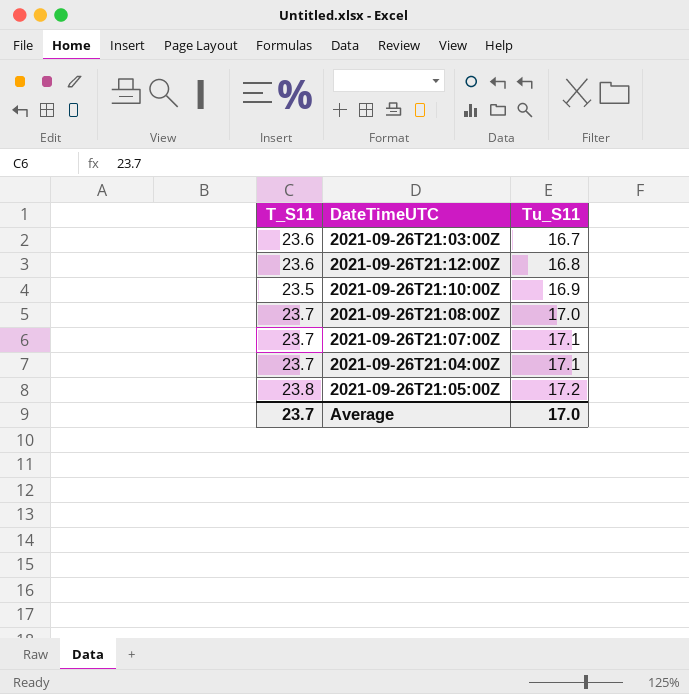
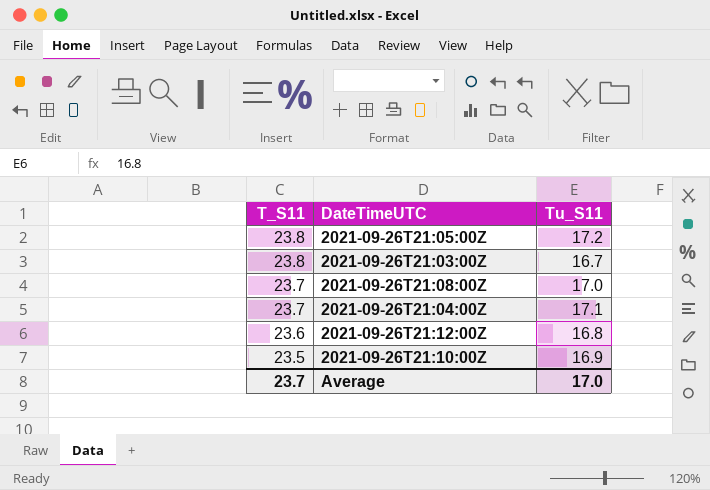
row order: Tu_S11 ascending -> T_S11 descending
row 2021-09-26T21:07:00Z: 23.7 | 17.1 -> none
2021-09-26T21:03:00Z | T_S11: 23.6 -> 23.8

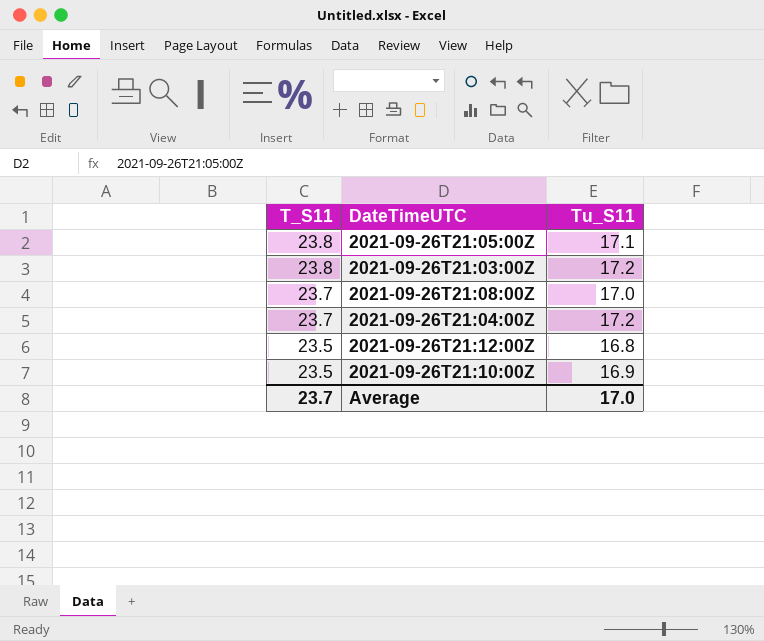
2021-09-26T21:05:00Z | Tu_S11: 17.2 -> 17.1
2021-09-26T21:03:00Z | Tu_S11: 16.7 -> 17.2
2021-09-26T21:04:00Z | Tu_S11: 17.1 -> 17.2
2021-09-26T21:12:00Z | T_S11: 23.6 -> 23.5

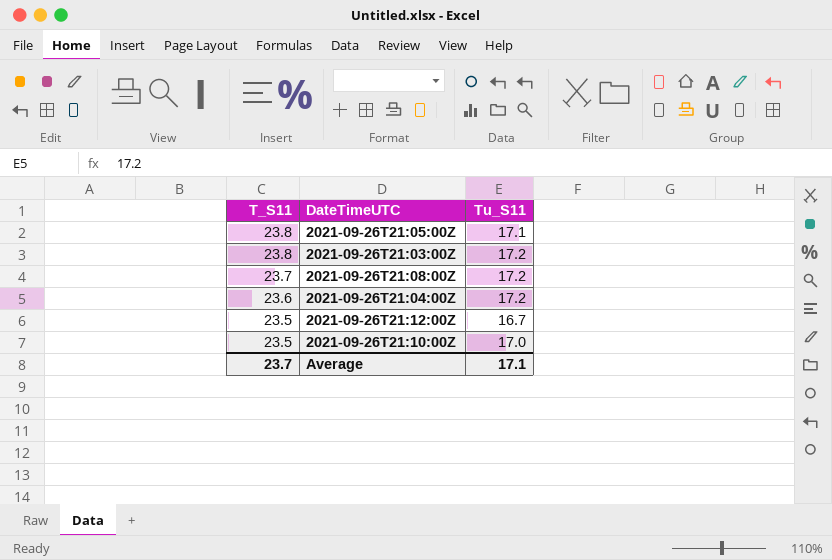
2021-09-26T21:08:00Z | Tu_S11: 17.0 -> 17.2
2021-09-26T21:04:00Z | T_S11: 23.7 -> 23.6
2021-09-26T21:12:00Z | Tu_S11: 16.8 -> 16.7
2021-09-26T21:10:00Z | Tu_S11: 16.9 -> 17.0
Average | Tu_S11: 17.0 -> 17.1

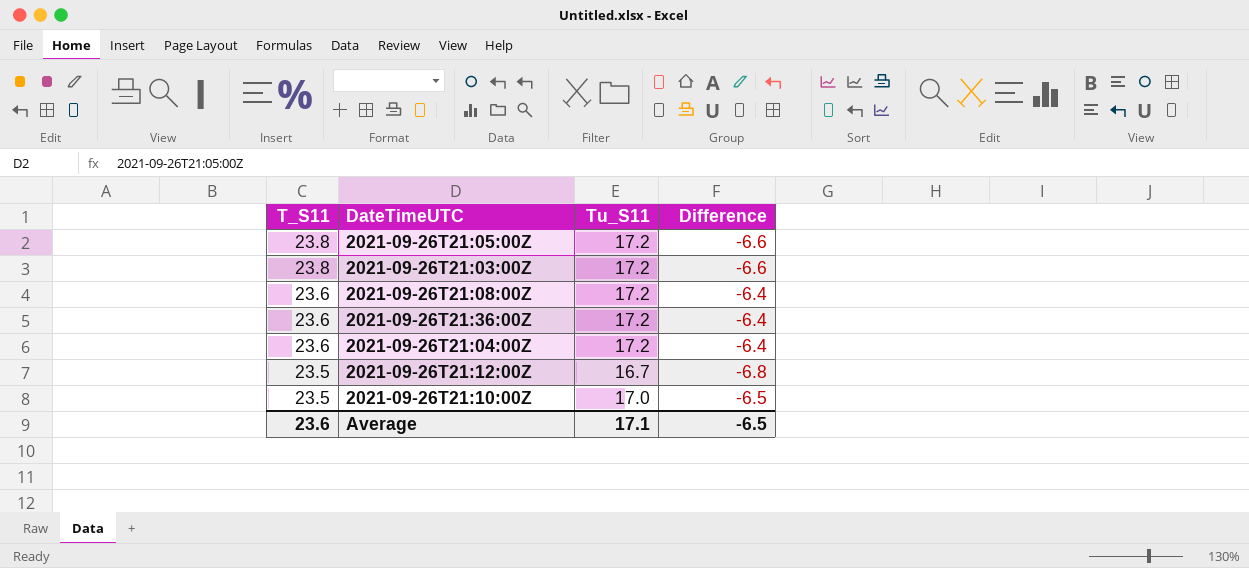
column Difference | formula: none -> [Tu_S11] - [T_S11]
2021-09-26T21:05:00Z | Tu_S11: 17.1 -> 17.2
2021-09-26T21:08:00Z | T_S11: 23.7 -> 23.6
row 2021-09-26T21:36:00Z: none -> 23.6 | 17.2 | -6.4
Average | T_S11: 23.7 -> 23.6

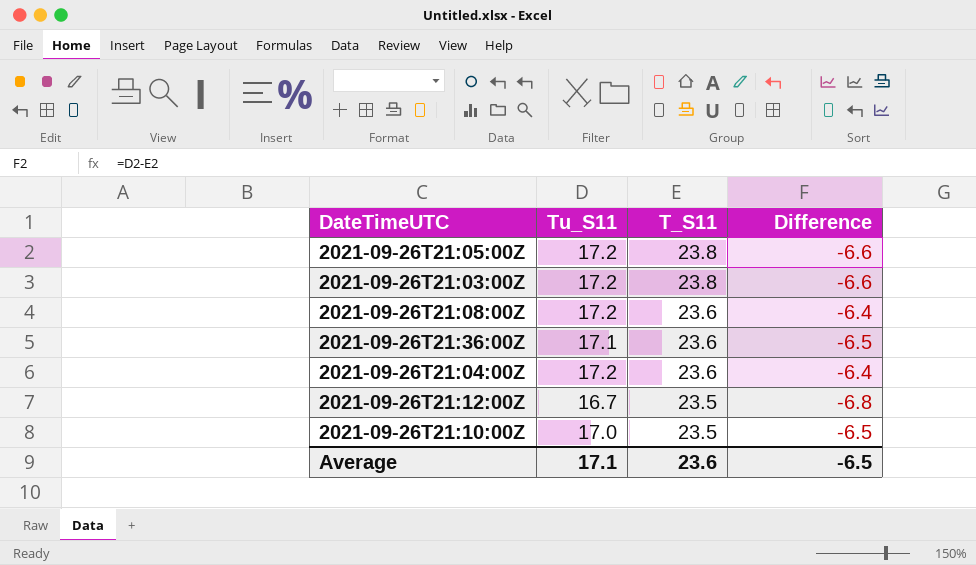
column T_S11 | position: 1 -> 3
2021-09-26T21:36:00Z | Tu_S11: 17.2 -> 17.1
2021-09-26T21:36:00Z | Difference: -6.4 -> -6.5

